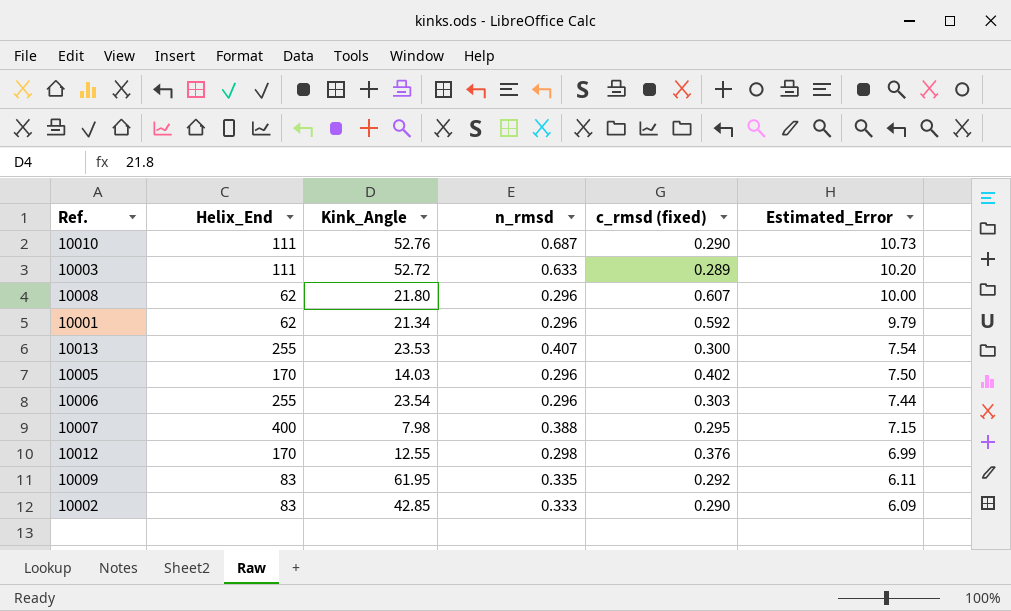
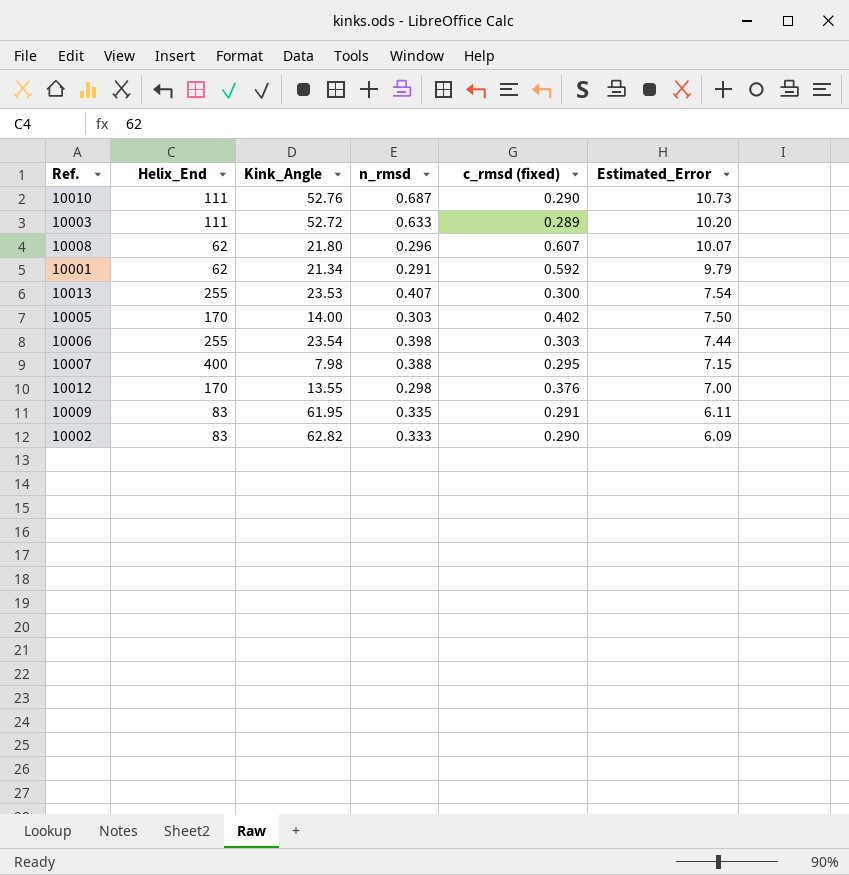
10008 | Estimated_Error: 10.00 -> 10.07
10001 | n_rmsd: 0.296 -> 0.291
10005 | Kink_Angle: 14.03 -> 14.00
10005 | n_rmsd: 0.296 -> 0.303
10006 | n_rmsd: 0.296 -> 0.398
10012 | Kink_Angle: 12.55 -> 13.55
10012 | Estimated_Error: 6.99 -> 7.00
10009 | c_rmsd (fixed): 0.292 -> 0.291
10002 | Kink_Angle: 42.85 -> 62.82

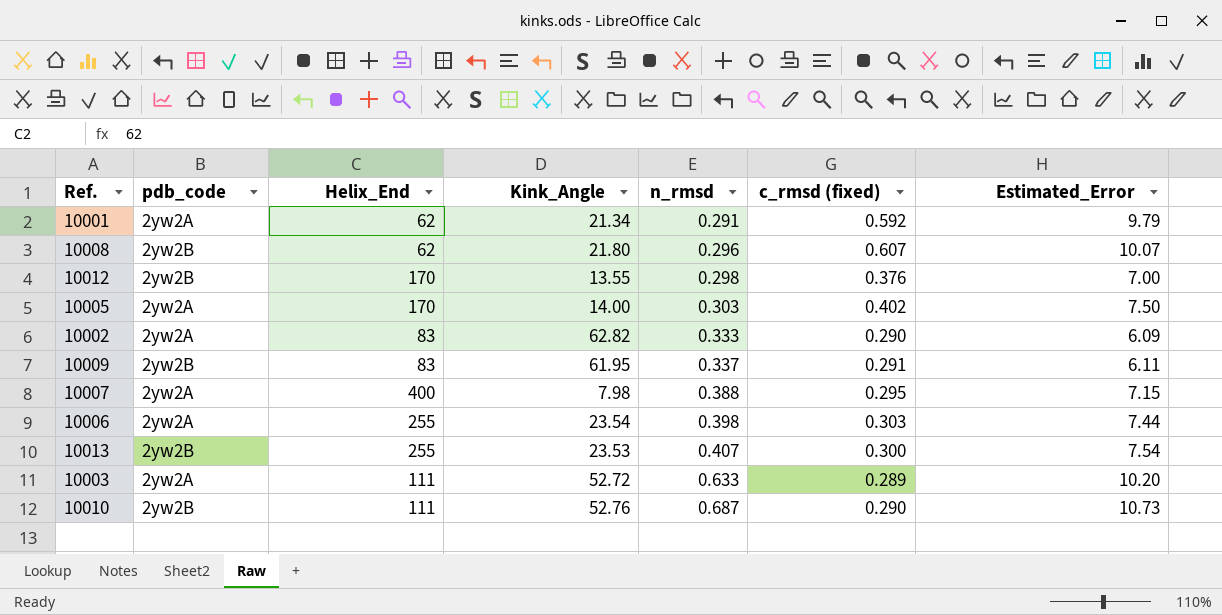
row order: Estimated_Error descending -> n_rmsd ascending
column pdb_code | position: none -> 2
10009 | n_rmsd: 0.335 -> 0.337

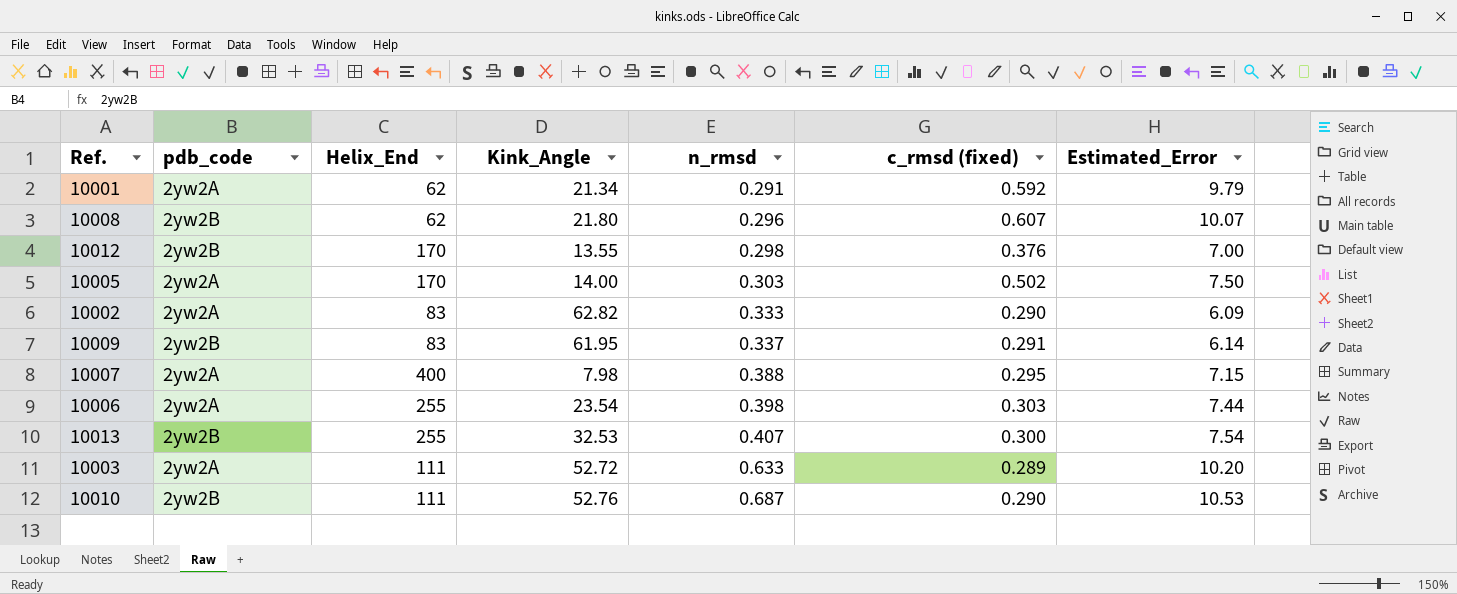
10005 | c_rmsd (fixed): 0.402 -> 0.502
10009 | Estimated_Error: 6.11 -> 6.14
10013 | Kink_Angle: 23.53 -> 32.53
10010 | Estimated_Error: 10.73 -> 10.53

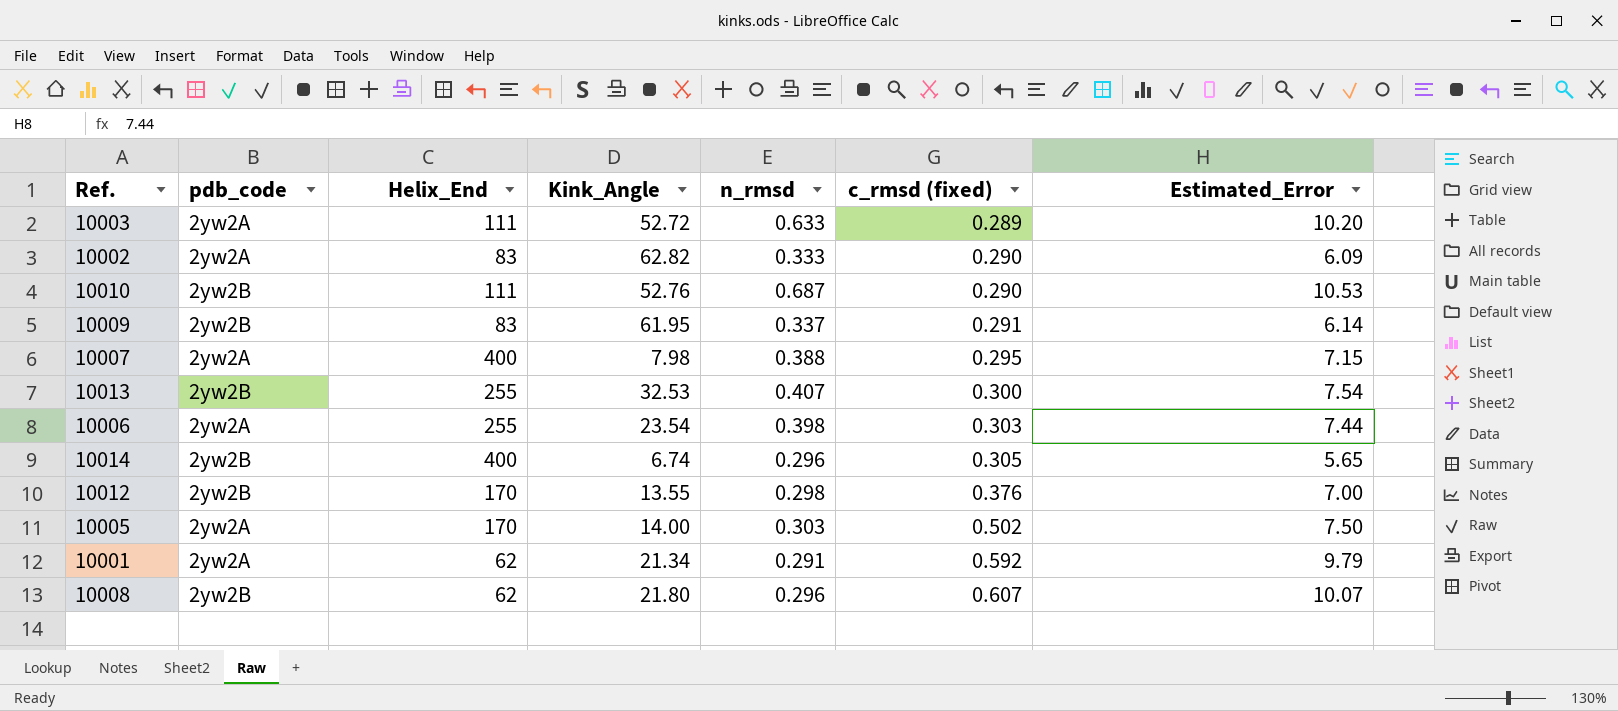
row order: n_rmsd ascending -> c_rmsd (fixed) ascending
row 10014: none -> 2yw2B | 400 | 6.74 | 0.296 | 0.305 | 5.65

